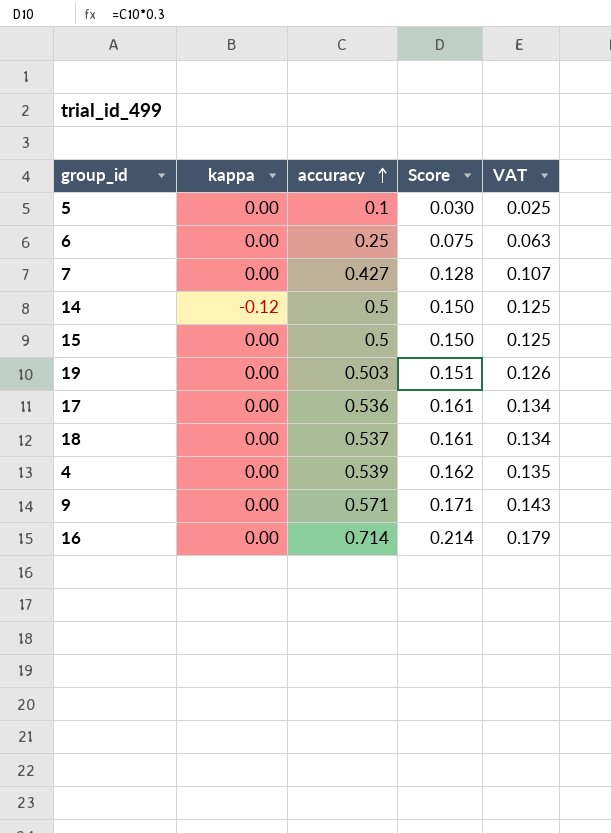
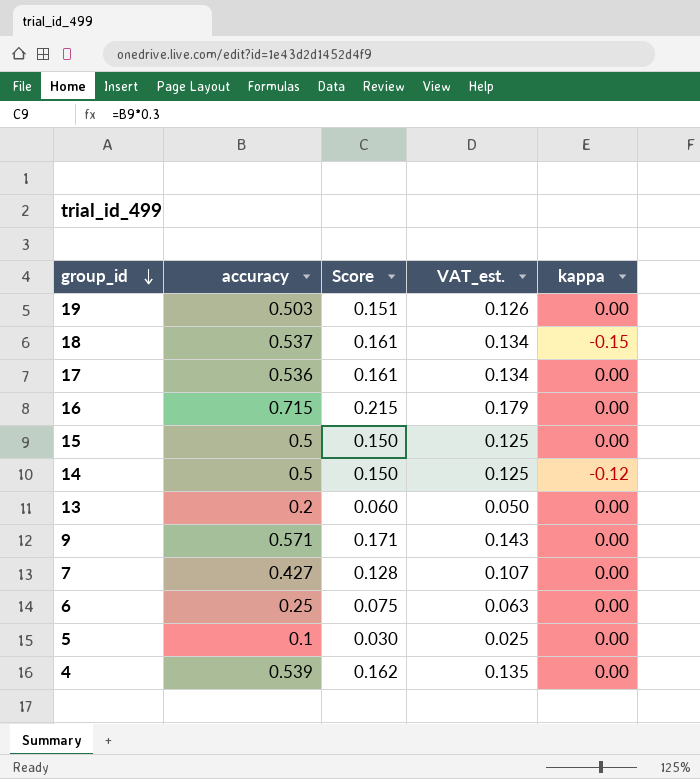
row order: accuracy ascending -> group_id descending
column name: VAT -> VAT_est.
column kappa | position: 2 -> 5
18 | kappa: 0.00 -> -0.15
16 | accuracy: 0.714 -> 0.715
16 | Score: 0.214 -> 0.215
row 13: none -> 0.2 | 0.060 | 0.050 | 0.00

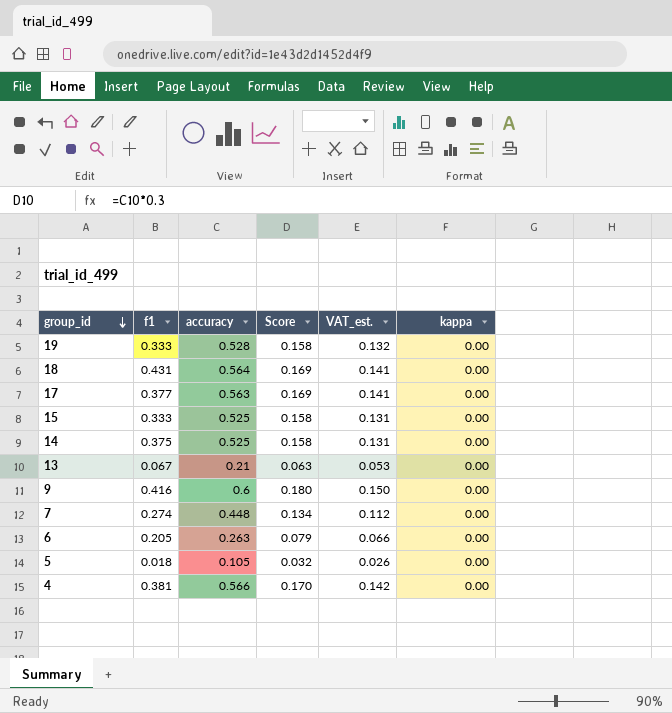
column f1 | position: none -> 2
row 16: 0.715 | 0.215 | 0.179 | 0.00 -> none
19 | accuracy: 0.503 -> 0.528
19 | Score: 0.151 -> 0.158
19 | VAT_est.: 0.126 -> 0.132
18 | accuracy: 0.537 -> 0.564
18 | Score: 0.161 -> 0.169
18 | VAT_est.: 0.134 -> 0.141
18 | kappa: -0.15 -> 0.00
17 | accuracy: 0.536 -> 0.563
17 | Score: 0.161 -> 0.169
17 | VAT_est.: 0.134 -> 0.141
15 | accuracy: 0.5 -> 0.525
15 | Score: 0.150 -> 0.158
15 | VAT_est.: 0.125 -> 0.131
14 | accuracy: 0.5 -> 0.525
14 | Score: 0.150 -> 0.158
14 | VAT_est.: 0.125 -> 0.131
14 | kappa: -0.12 -> 0.00
13 | accuracy: 0.2 -> 0.21
13 | Score: 0.060 -> 0.063
13 | VAT_est.: 0.050 -> 0.053
9 | accuracy: 0.571 -> 0.6
9 | Score: 0.171 -> 0.180
9 | VAT_est.: 0.143 -> 0.150
7 | accuracy: 0.427 -> 0.448
7 | Score: 0.128 -> 0.134
7 | VAT_est.: 0.107 -> 0.112
6 | accuracy: 0.25 -> 0.263
6 | Score: 0.075 -> 0.079
6 | VAT_est.: 0.063 -> 0.066
5 | accuracy: 0.1 -> 0.105
5 | Score: 0.030 -> 0.032
5 | VAT_est.: 0.025 -> 0.026
4 | accuracy: 0.539 -> 0.566
4 | Score: 0.162 -> 0.170
4 | VAT_est.: 0.135 -> 0.142

